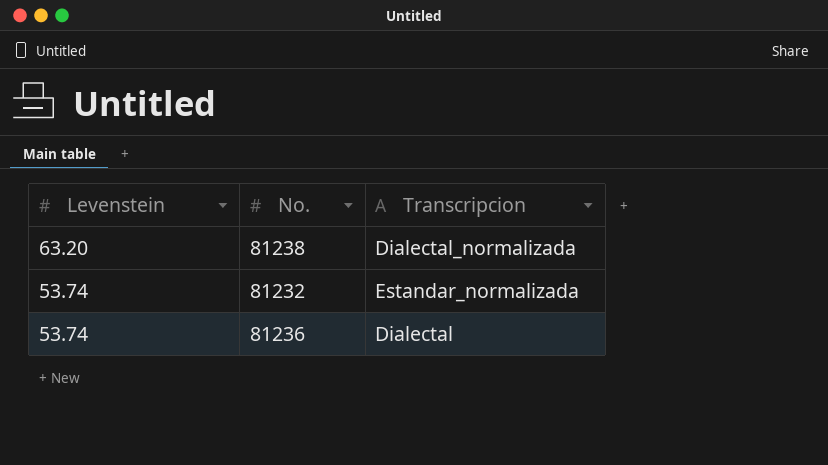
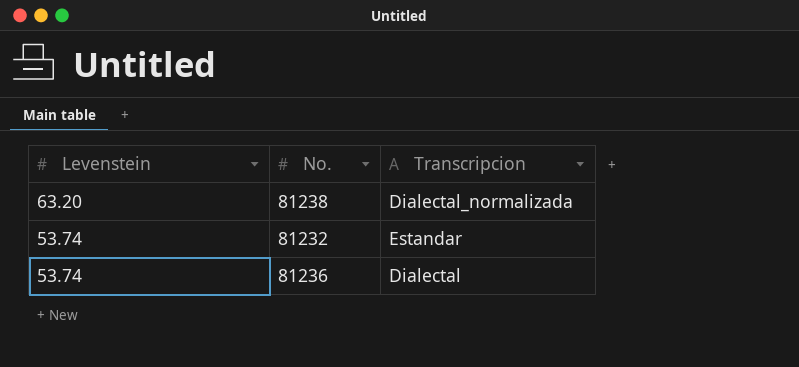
81232 | Transcripcion: Estandar_normalizada -> Estandar

